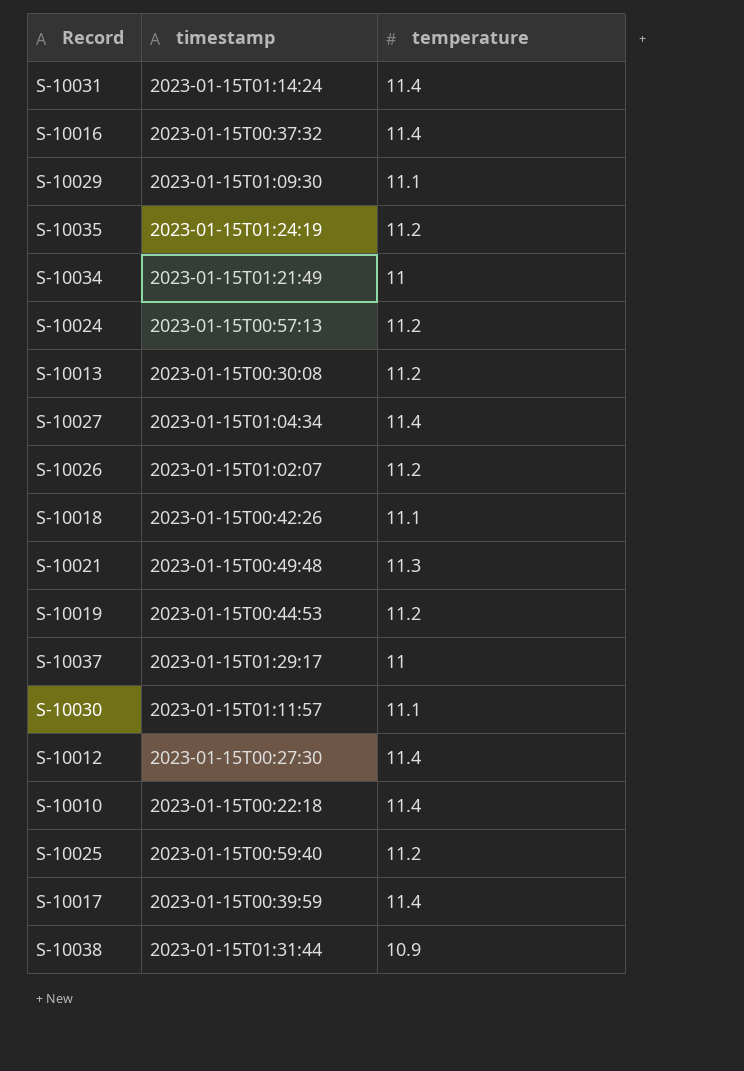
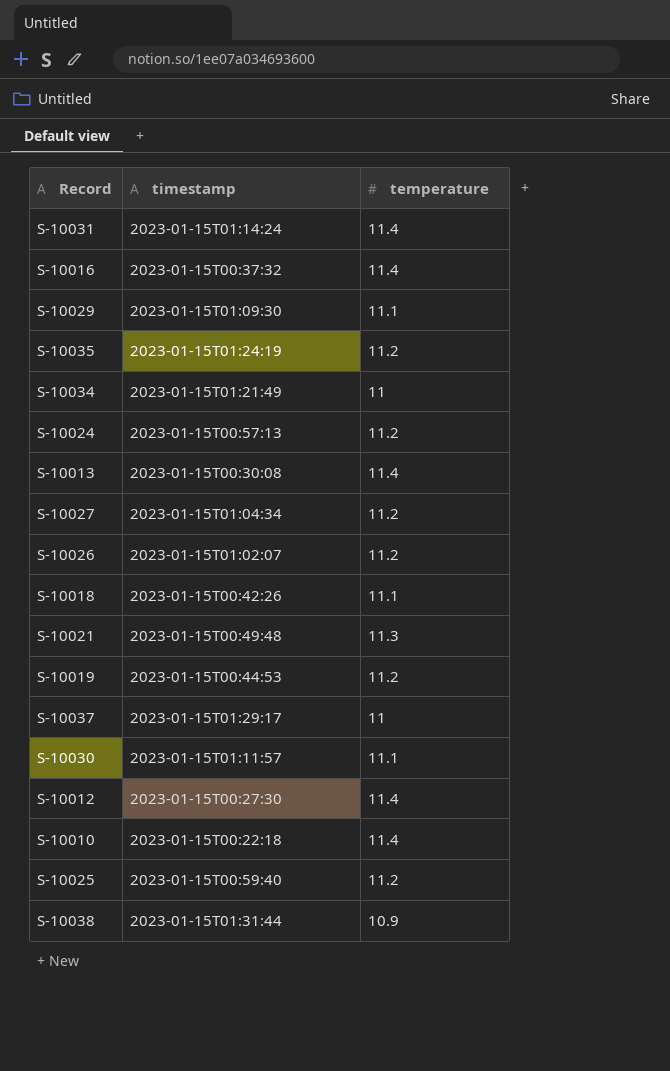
row S-10017: 2023-01-15T00:39:59 | 11.4 -> none
S-10013 | temperature: 11.2 -> 11.4
S-10027 | temperature: 11.4 -> 11.2

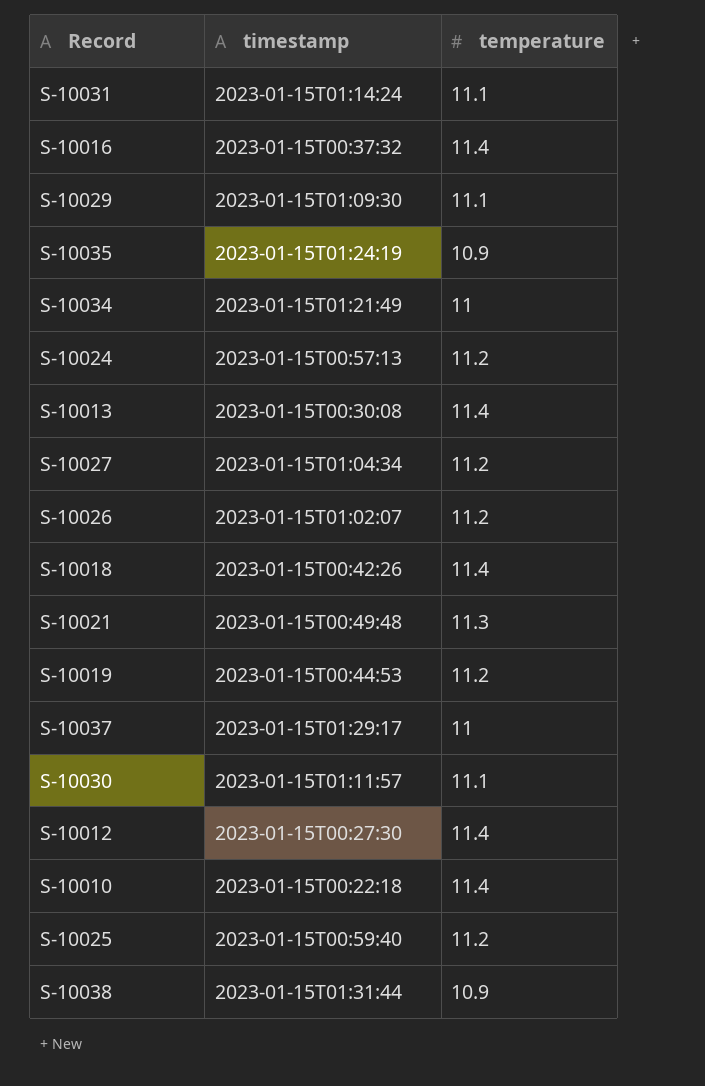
S-10031 | temperature: 11.4 -> 11.1
S-10035 | temperature: 11.2 -> 10.9
S-10018 | temperature: 11.1 -> 11.4

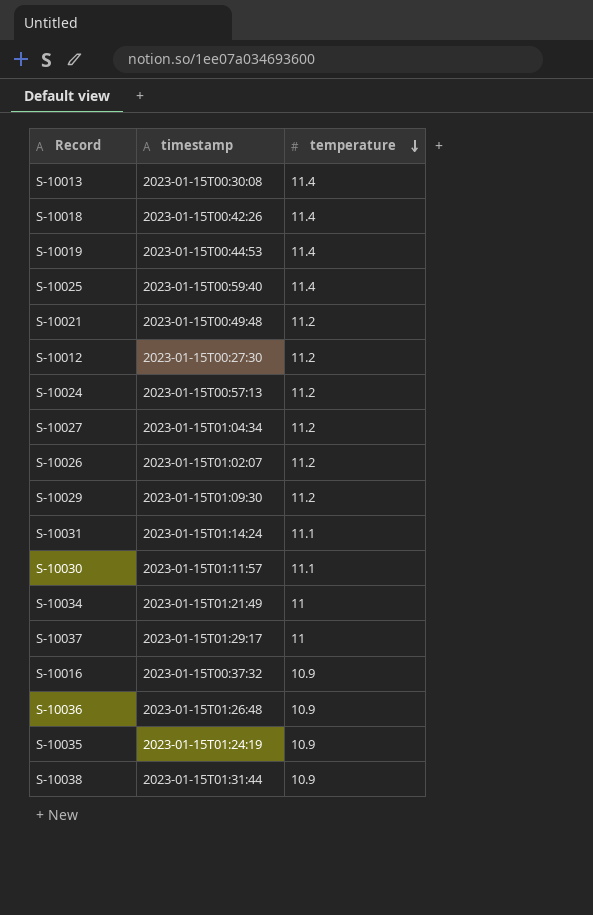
row order: none -> temperature descending
row S-10010: 2023-01-15T00:22:18 | 11.4 -> none
S-10019 | temperature: 11.2 -> 11.4
S-10025 | temperature: 11.2 -> 11.4
S-10021 | temperature: 11.3 -> 11.2
S-10012 | temperature: 11.4 -> 11.2
S-10029 | temperature: 11.1 -> 11.2
S-10016 | temperature: 11.4 -> 10.9
row S-10036: none -> 2023-01-15T01:26:48 | 10.9

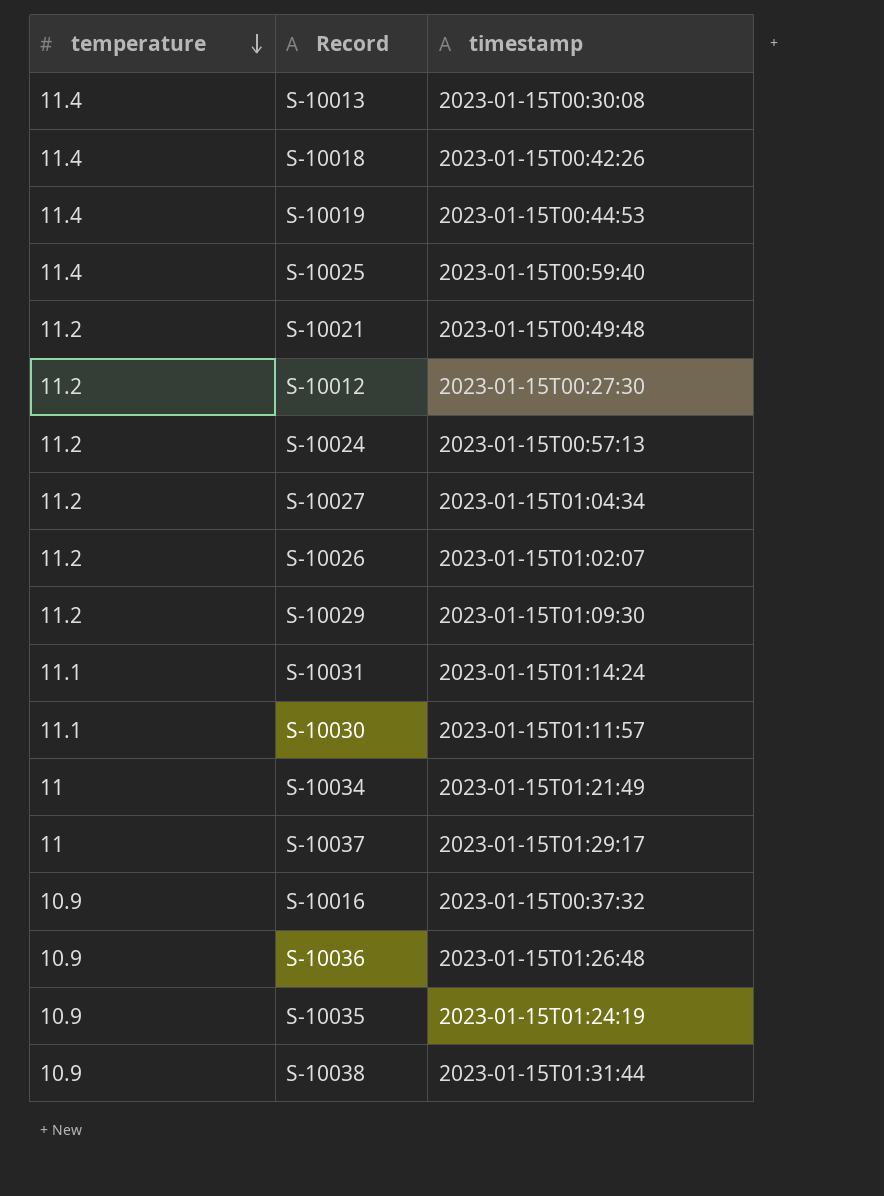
column temperature | position: 3 -> 1

